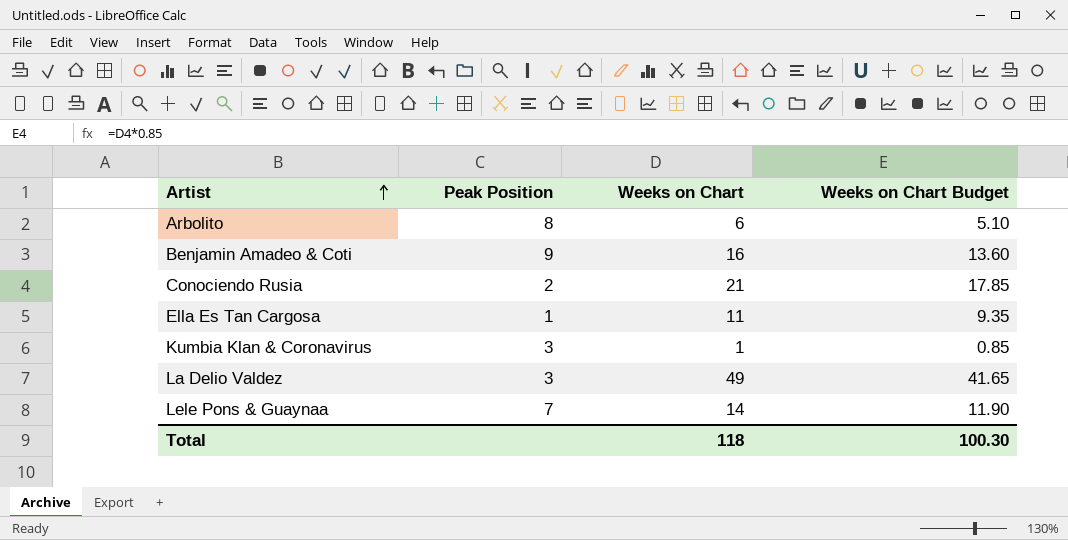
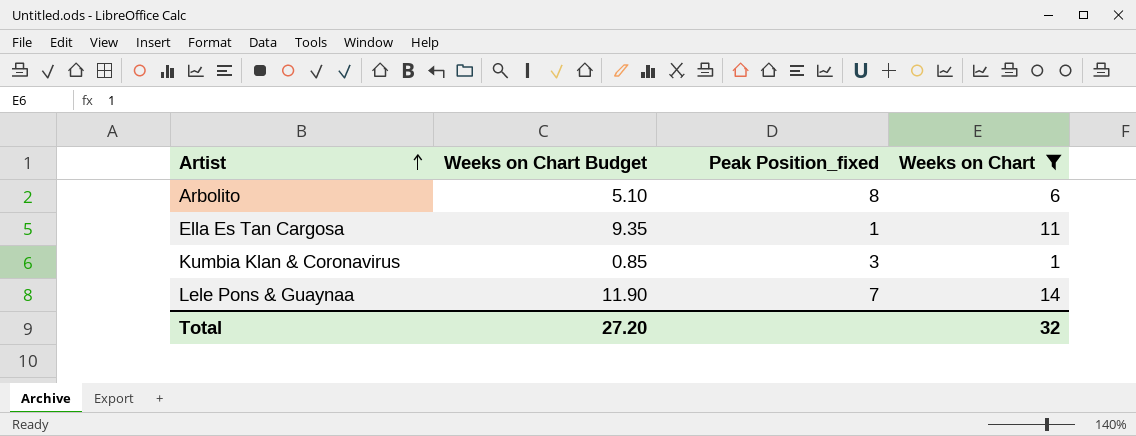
filter: none -> Weeks on Chart <= 14
column Weeks on Chart Budget | position: 4 -> 2
column name: Peak Position -> Peak Position_fixed
Total | Weeks on Chart Budget: 100.30 -> 27.20
Total | Weeks on Chart: 118 -> 32

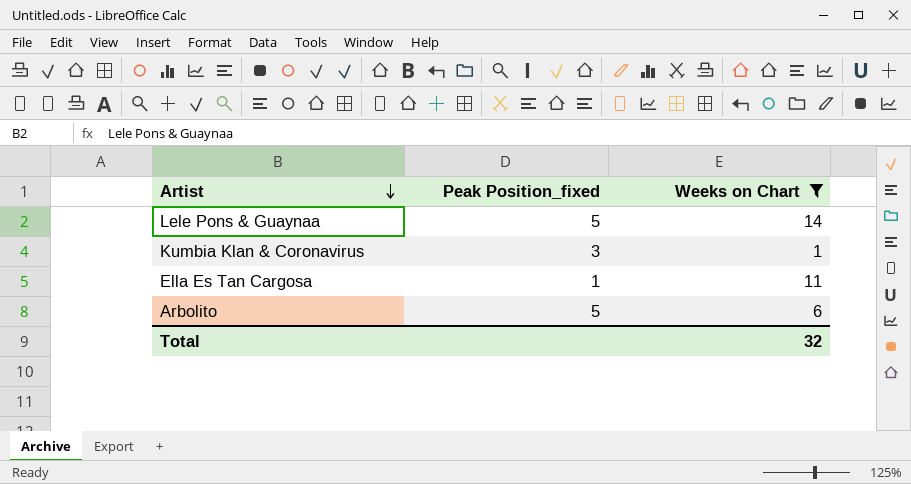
row order: Artist ascending -> Artist descending
column Weeks on Chart Budget | formula: [Weeks on Chart] * 0.85 -> none
Lele Pons & Guaynaa | Peak Position_fixed: 7 -> 5
Arbolito | Peak Position_fixed: 8 -> 5

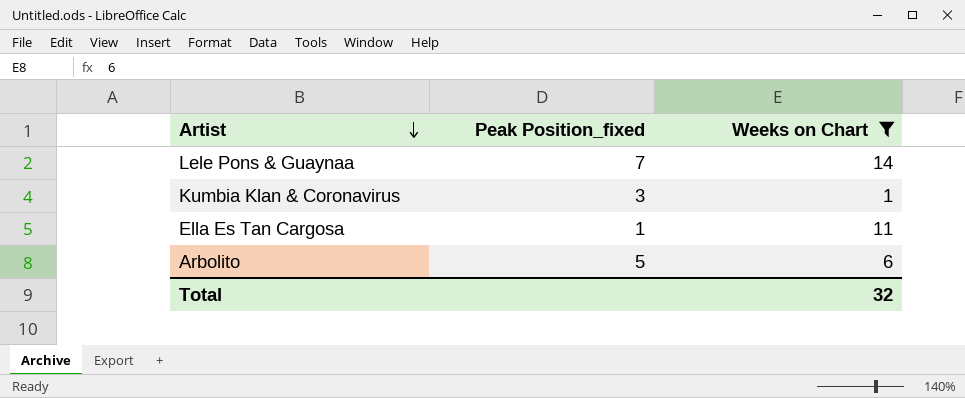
Lele Pons & Guaynaa | Peak Position_fixed: 5 -> 7

